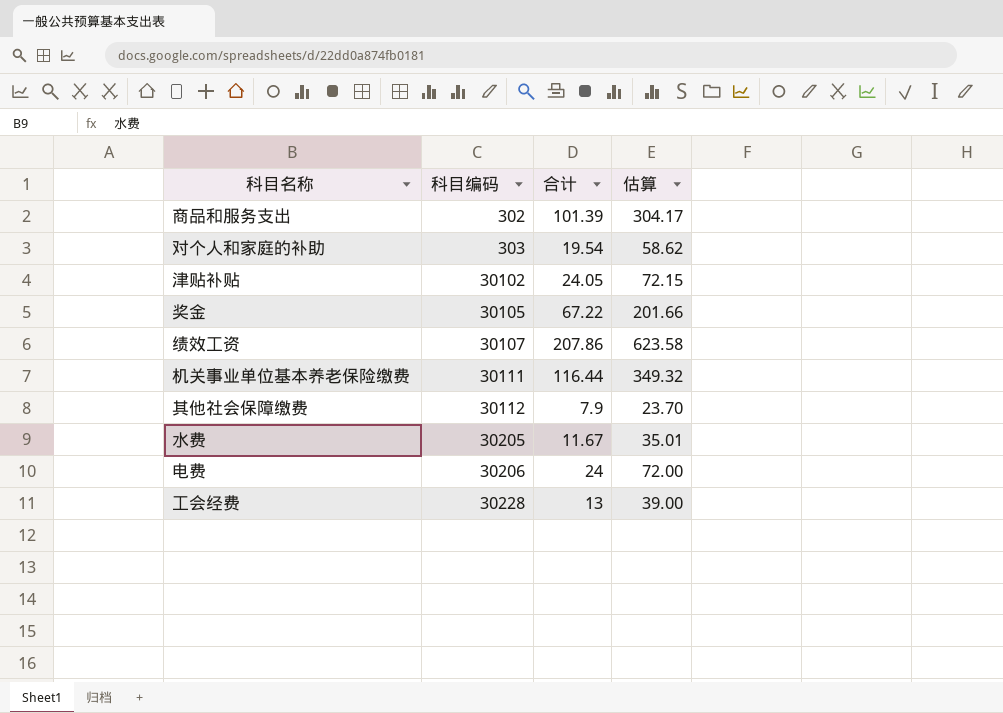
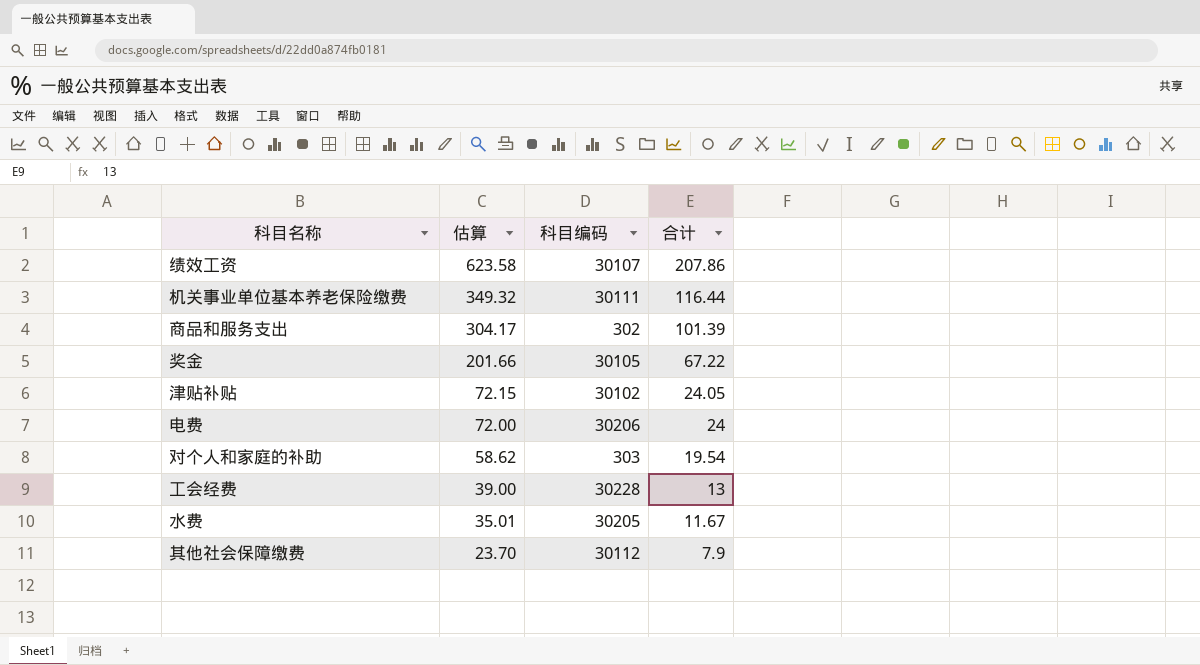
row order: 科目编码 ascending -> 估算 descending
column 估算 | position: 4 -> 2

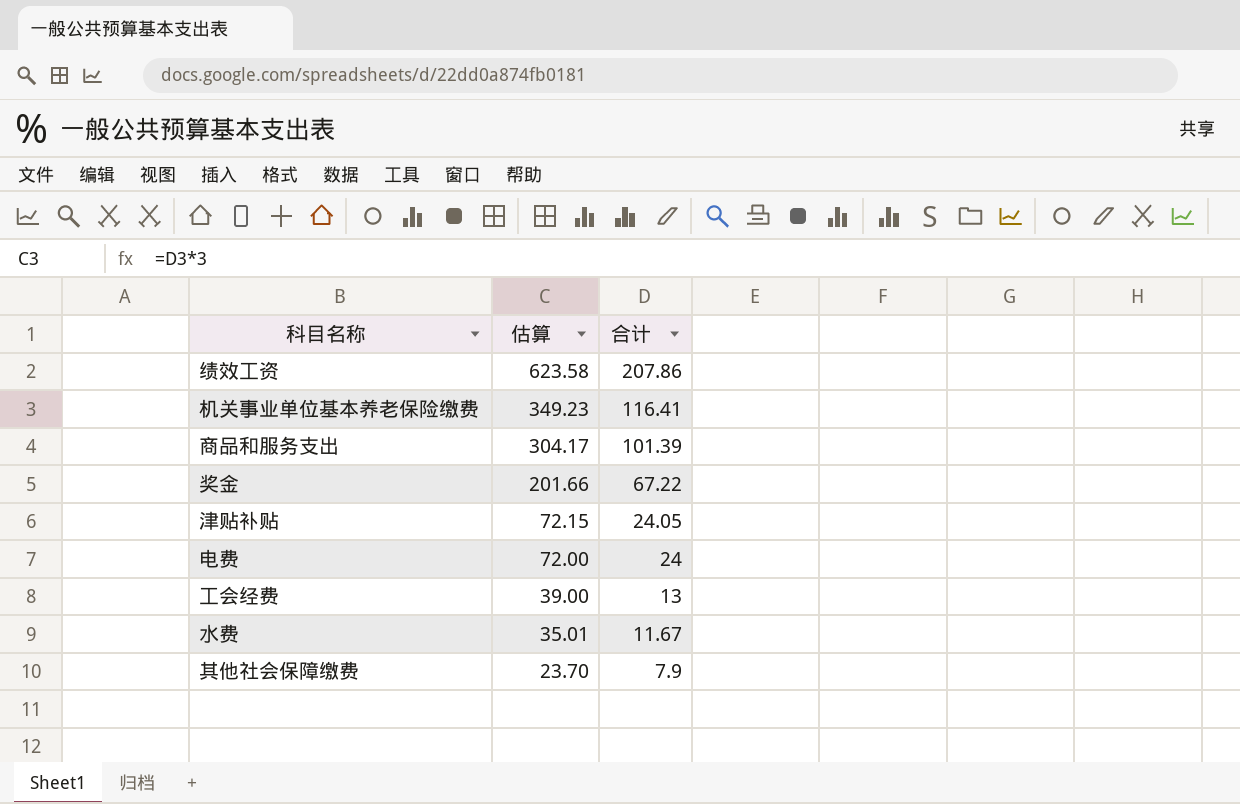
column 科目编码 | position: 3 -> none
row 对个人和家庭的补助: 58.62 | 303 | 19.54 -> none
机关事业单位基本养老保险缴费 | 估算: 349.32 -> 349.23
机关事业单位基本养老保险缴费 | 合计: 116.44 -> 116.41

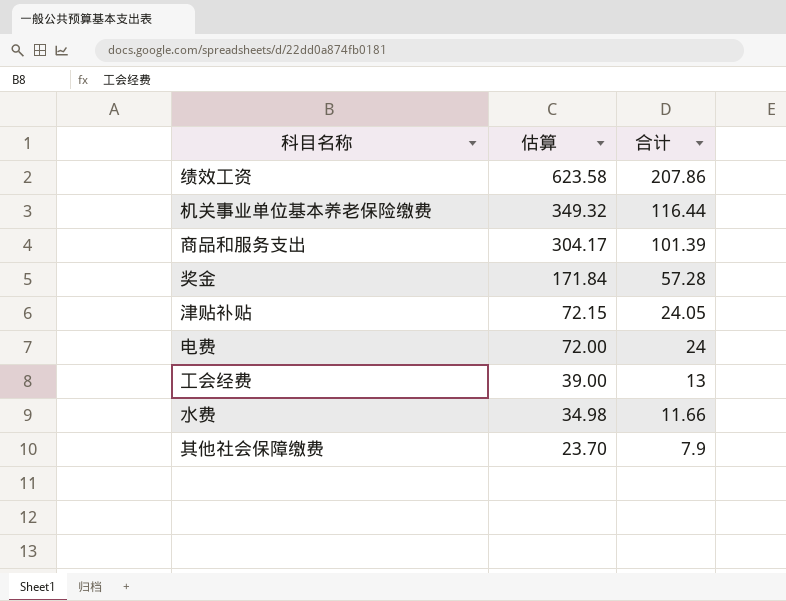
机关事业单位基本养老保险缴费 | 估算: 349.23 -> 349.32
机关事业单位基本养老保险缴费 | 合计: 116.41 -> 116.44
奖金 | 估算: 201.66 -> 171.84
奖金 | 合计: 67.22 -> 57.28
水费 | 估算: 35.01 -> 34.98
水费 | 合计: 11.67 -> 11.66

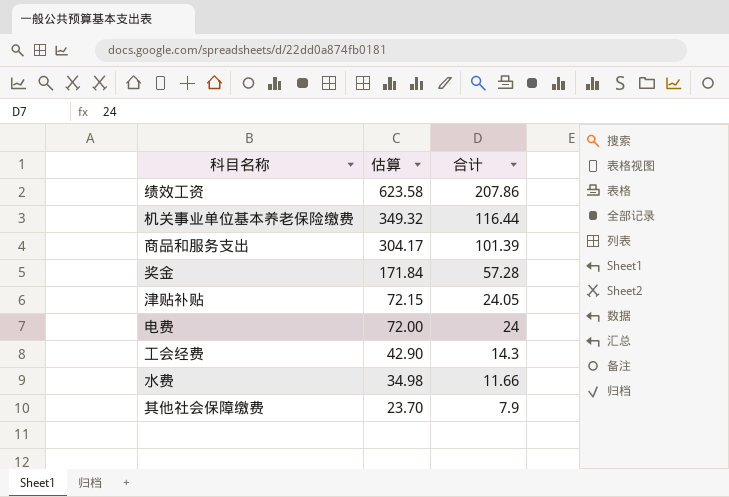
工会经费 | 估算: 39.00 -> 42.90
工会经费 | 合计: 13 -> 14.3

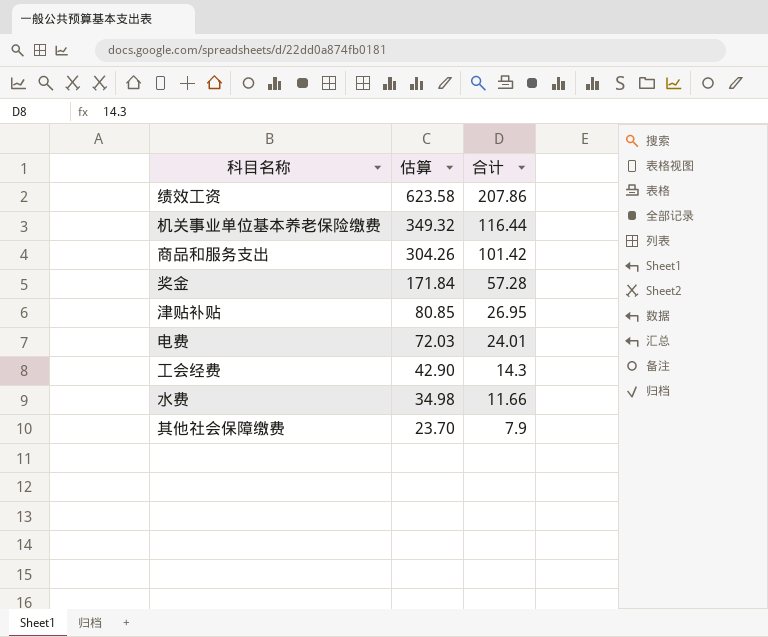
商品和服务支出 | 估算: 304.17 -> 304.26
商品和服务支出 | 合计: 101.39 -> 101.42
津贴补贴 | 估算: 72.15 -> 80.85
津贴补贴 | 合计: 24.05 -> 26.95
电费 | 估算: 72.00 -> 72.03
电费 | 合计: 24 -> 24.01

